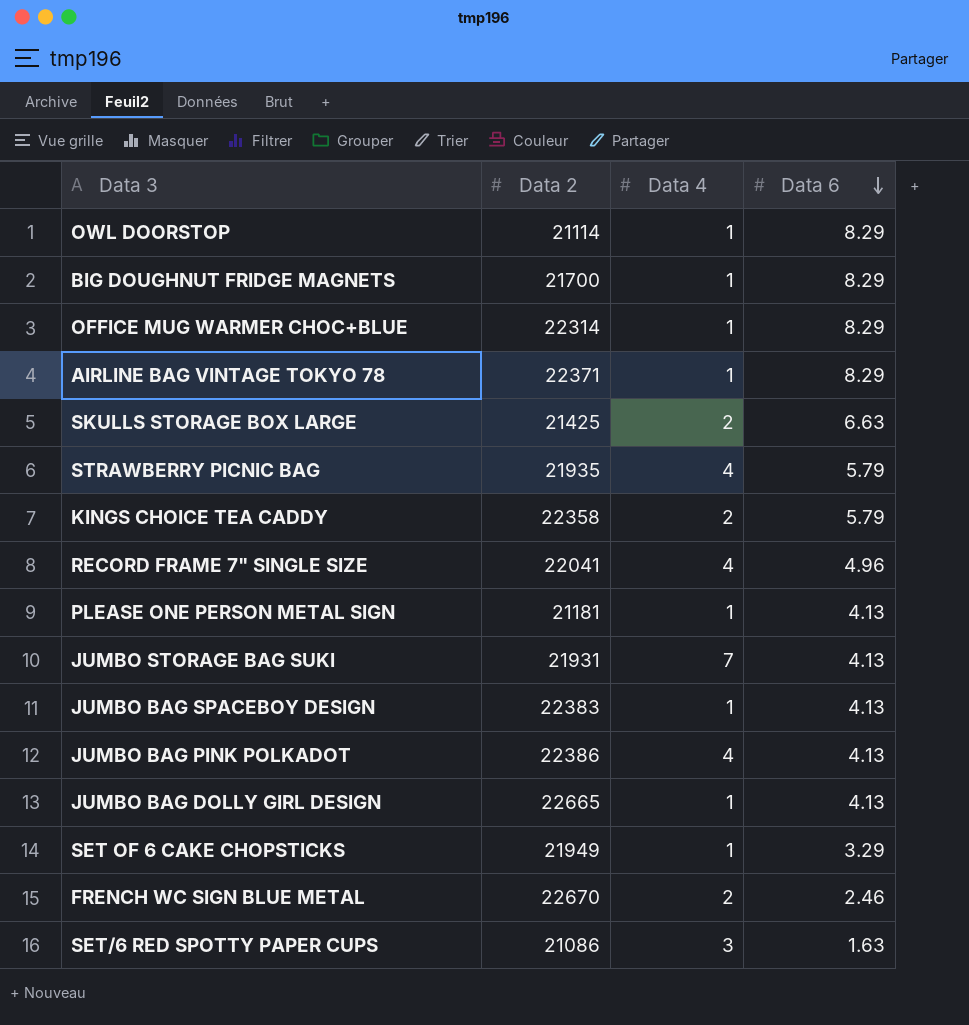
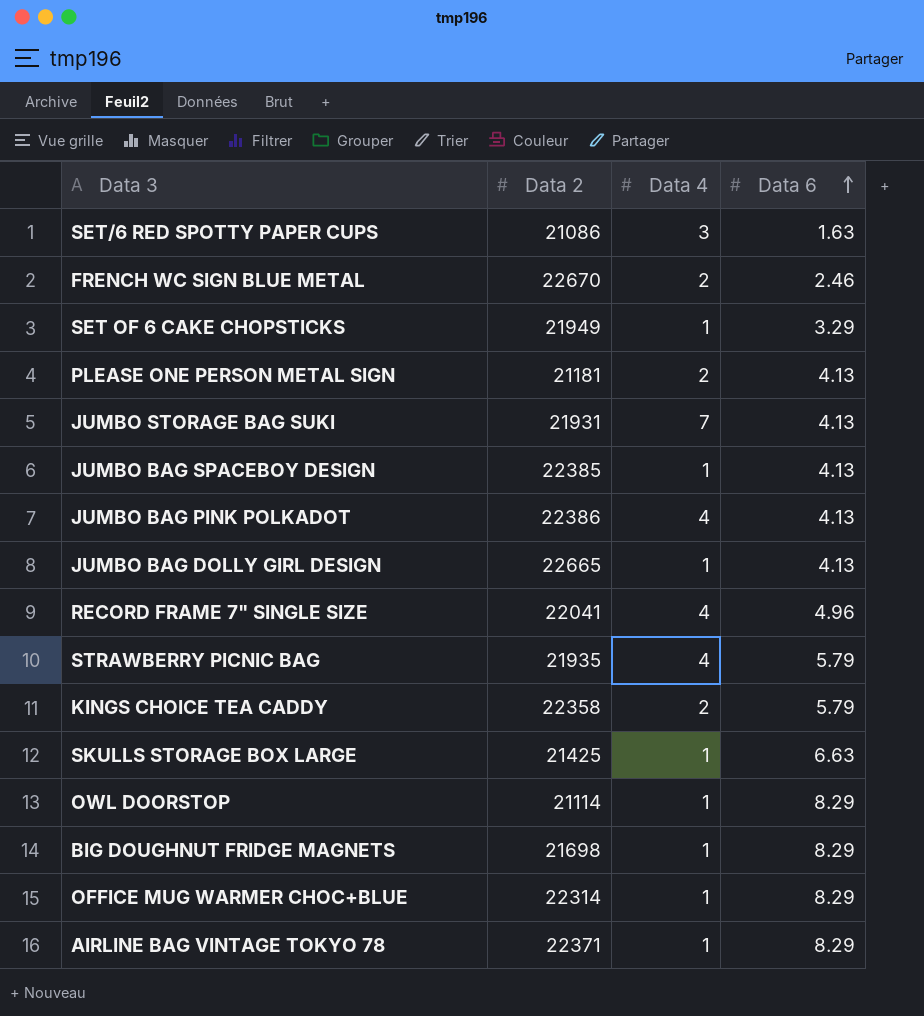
row order: Data 6 descending -> Data 6 ascending
PLEASE ONE PERSON METAL SIGN | Data 4: 1 -> 2
JUMBO BAG SPACEBOY DESIGN | Data 2: 22383 -> 22385
SKULLS STORAGE BOX LARGE | Data 4: 2 -> 1
BIG DOUGHNUT FRIDGE MAGNETS | Data 2: 21700 -> 21698

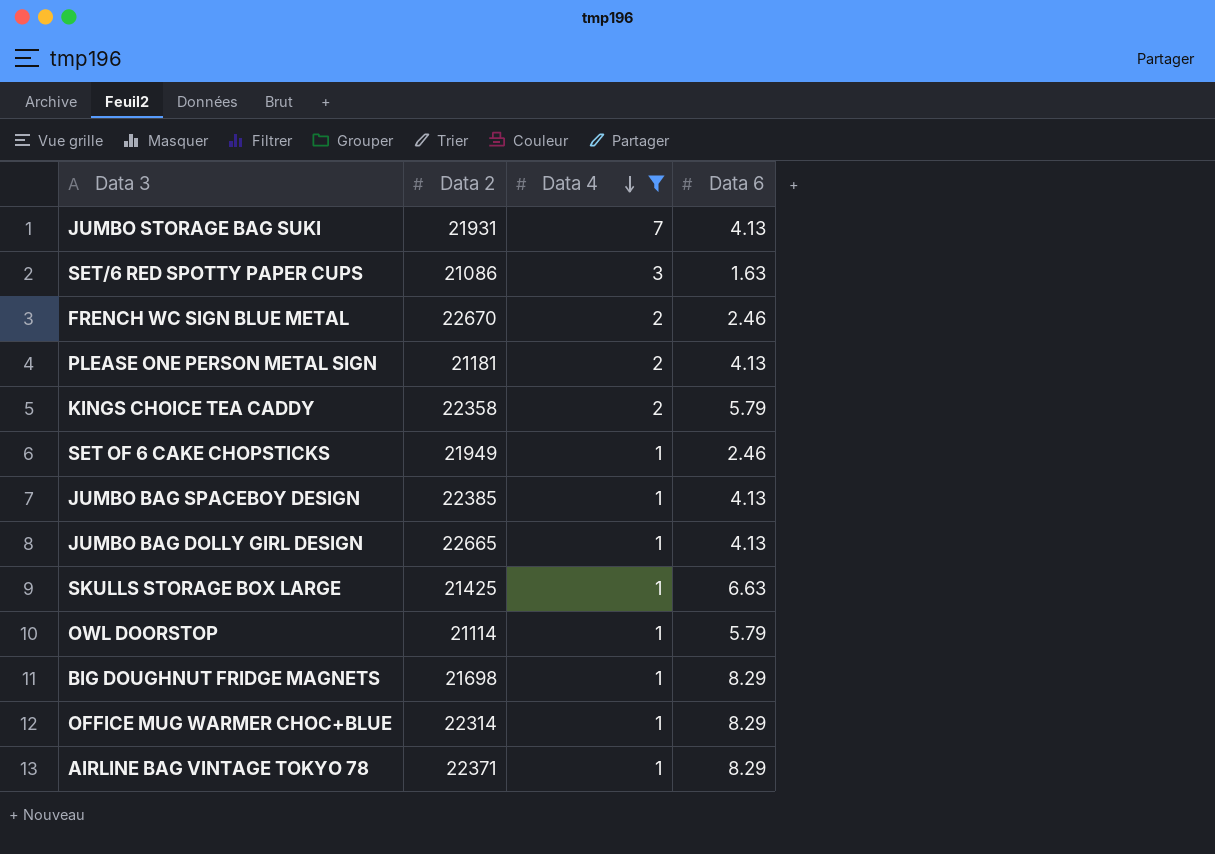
filter: none -> Data 4 != 4
row order: Data 6 ascending -> Data 4 descending
SET OF 6 CAKE CHOPSTICKS | Data 6: 3.29 -> 2.46
OWL DOORSTOP | Data 6: 8.29 -> 5.79

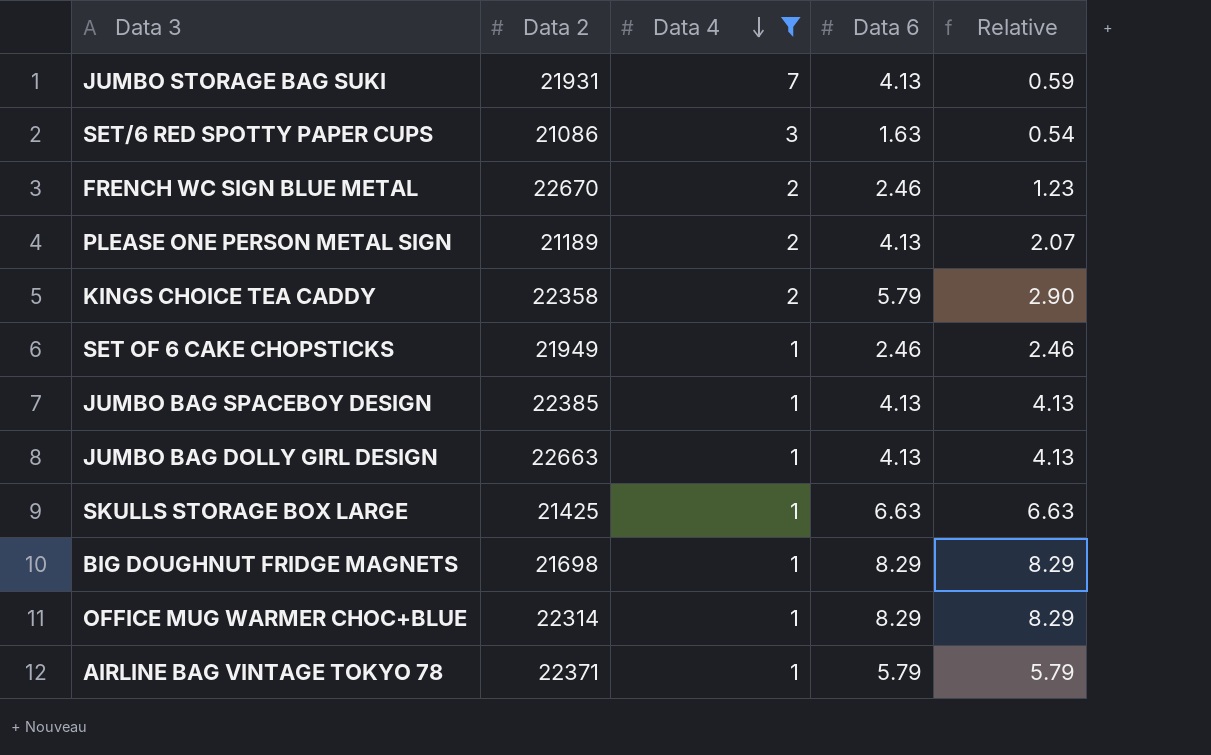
column Relative | formula: none -> [Data 6] / [Data 4]
row OWL DOORSTOP: 21114 | 1 | 5.79 -> none
PLEASE ONE PERSON METAL SIGN | Data 2: 21181 -> 21189
JUMBO BAG DOLLY GIRL DESIGN | Data 2: 22665 -> 22663
AIRLINE BAG VINTAGE TOKYO 78 | Data 6: 8.29 -> 5.79

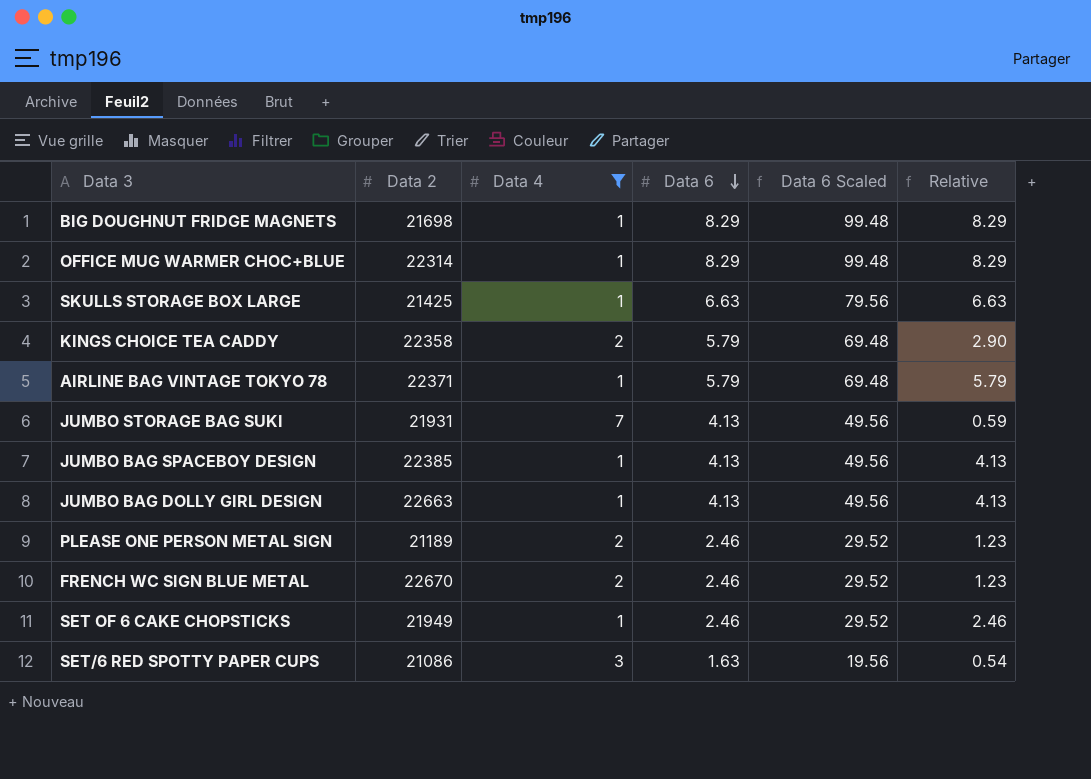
row order: Data 4 descending -> Data 6 descending
column Data 6 Scaled | formula: none -> [Data 6] * 12
PLEASE ONE PERSON METAL SIGN | Data 6: 4.13 -> 2.46
PLEASE ONE PERSON METAL SIGN | Relative: 2.07 -> 1.23

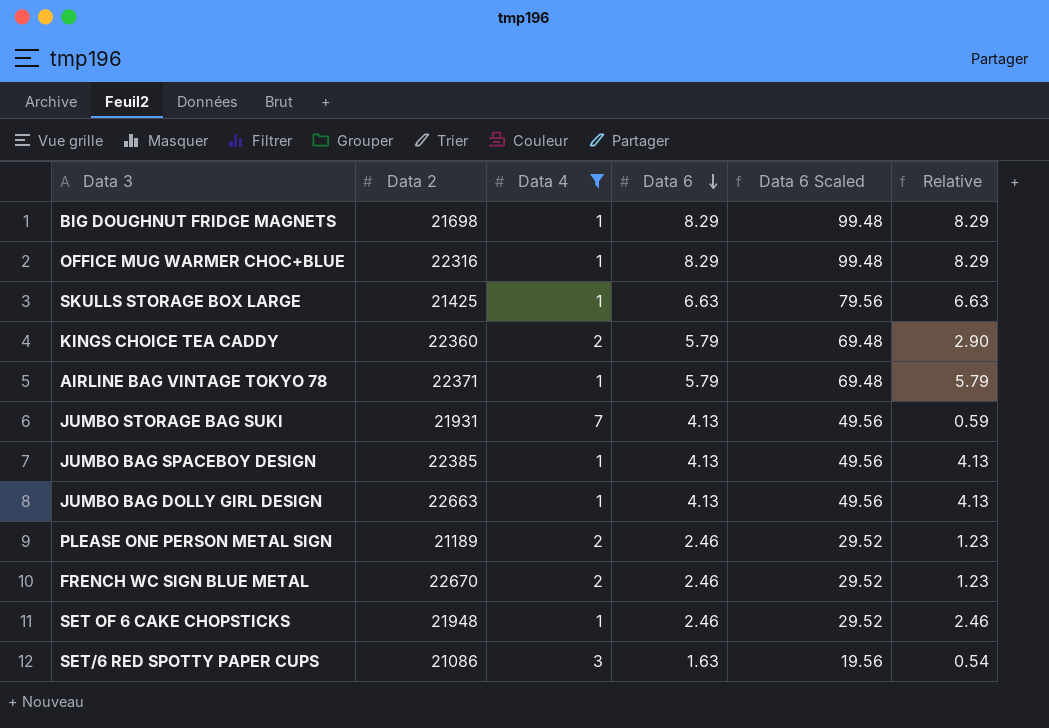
OFFICE MUG WARMER CHOC+BLUE | Data 2: 22314 -> 22316
KINGS CHOICE TEA CADDY | Data 2: 22358 -> 22360
SET OF 6 CAKE CHOPSTICKS | Data 2: 21949 -> 21948

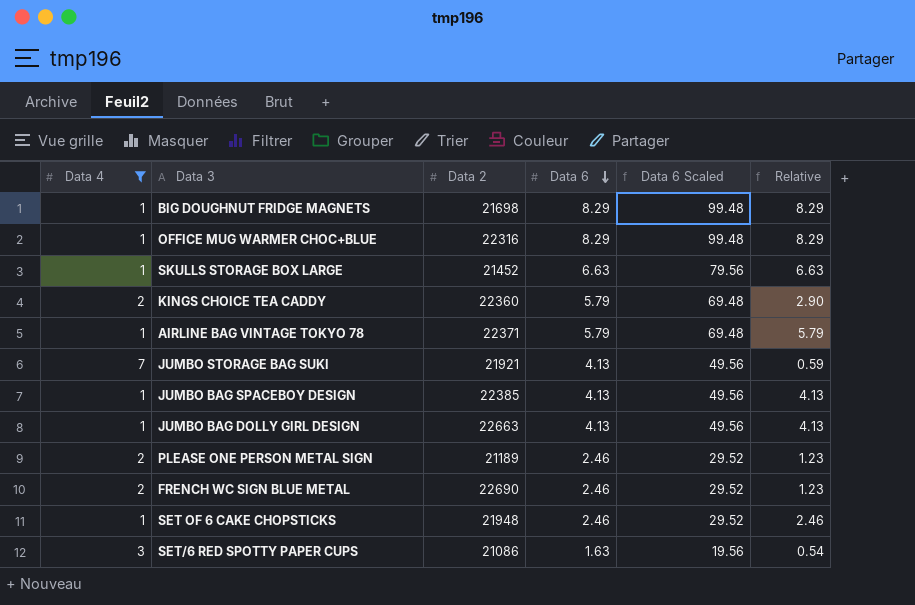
column Data 4 | position: 3 -> 1
SKULLS STORAGE BOX LARGE | Data 2: 21425 -> 21452
JUMBO STORAGE BAG SUKI | Data 2: 21931 -> 21921
FRENCH WC SIGN BLUE METAL | Data 2: 22670 -> 22690

